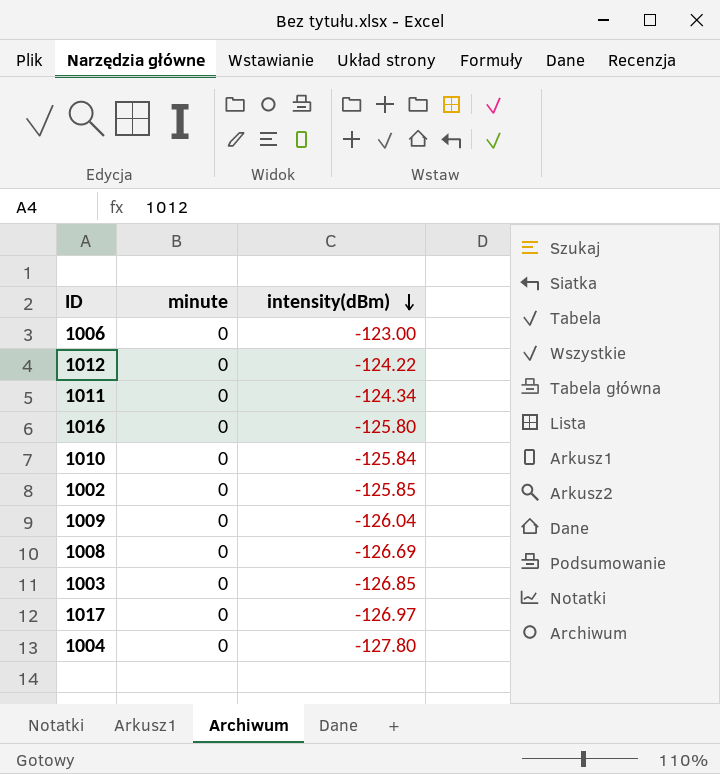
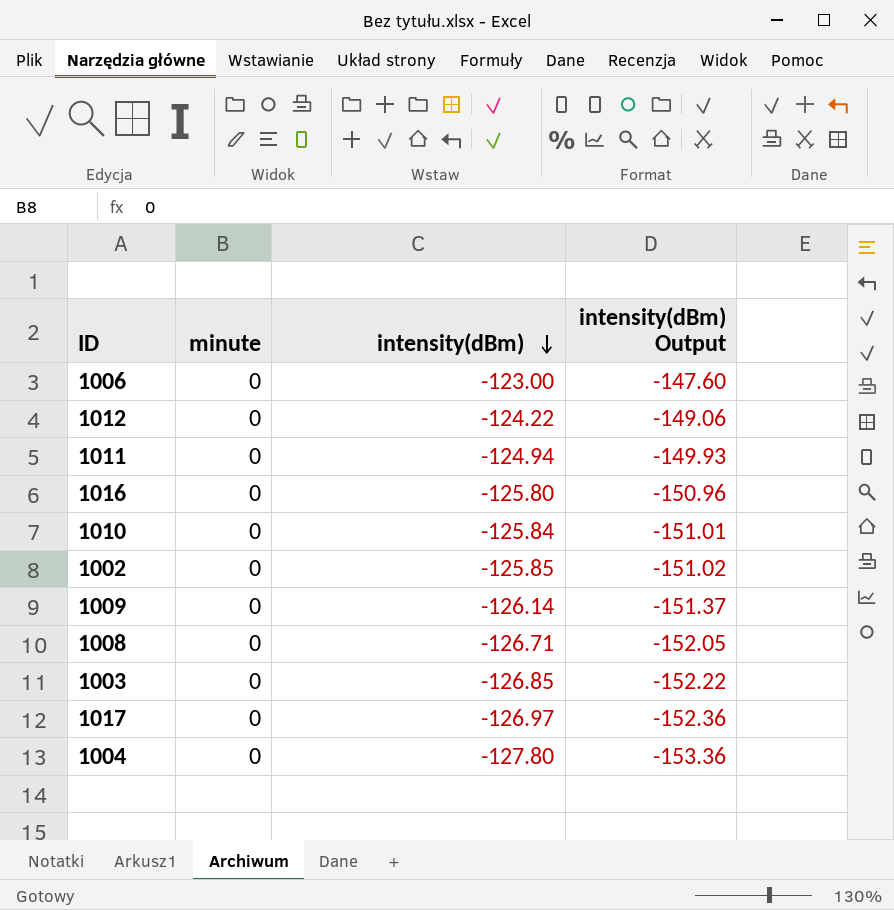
column intensity(dBm) Output | formula: none -> [intensity(dBm)] * 1.2
1011 | intensity(dBm): -124.34 -> -124.94
1009 | intensity(dBm): -126.04 -> -126.14
1008 | intensity(dBm): -126.69 -> -126.71

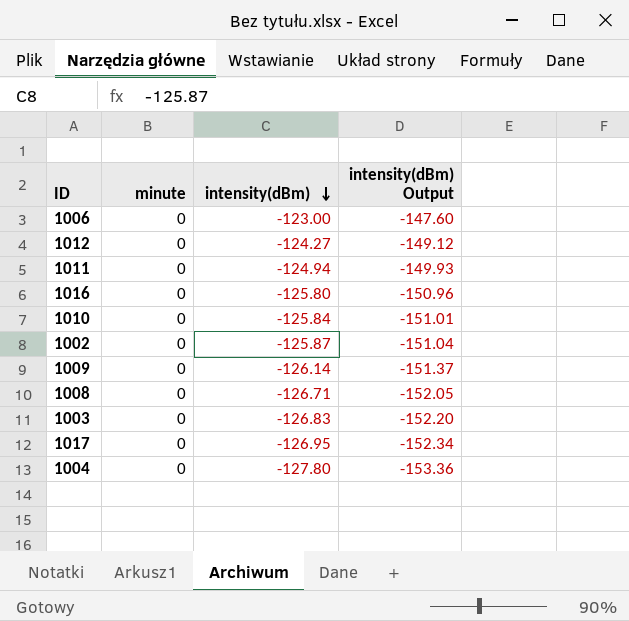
1012 | intensity(dBm): -124.22 -> -124.27
1012 | intensity(dBm) Output: -149.06 -> -149.12
1002 | intensity(dBm): -125.85 -> -125.87
1002 | intensity(dBm) Output: -151.02 -> -151.04
1003 | intensity(dBm): -126.85 -> -126.83
1003 | intensity(dBm) Output: -152.22 -> -152.20
1017 | intensity(dBm): -126.97 -> -126.95
1017 | intensity(dBm) Output: -152.36 -> -152.34

